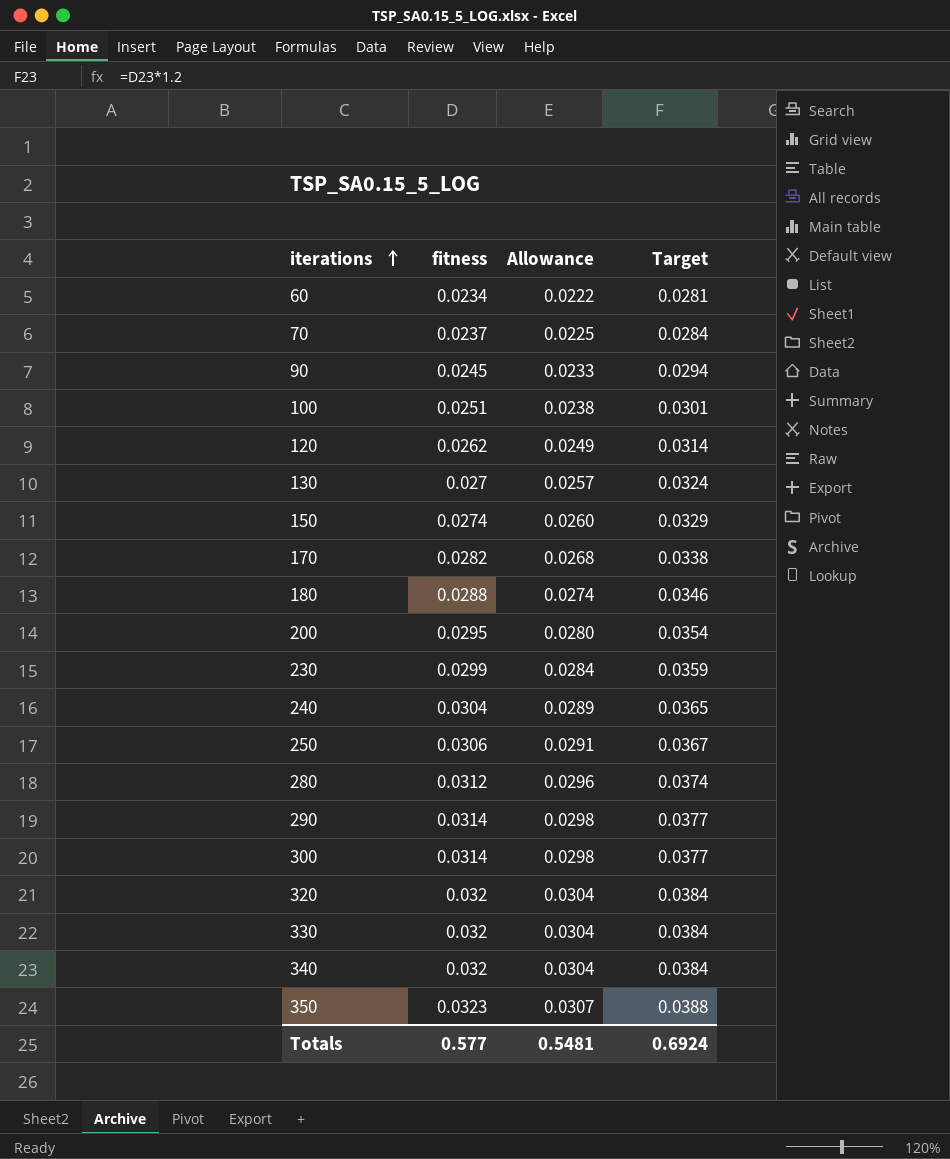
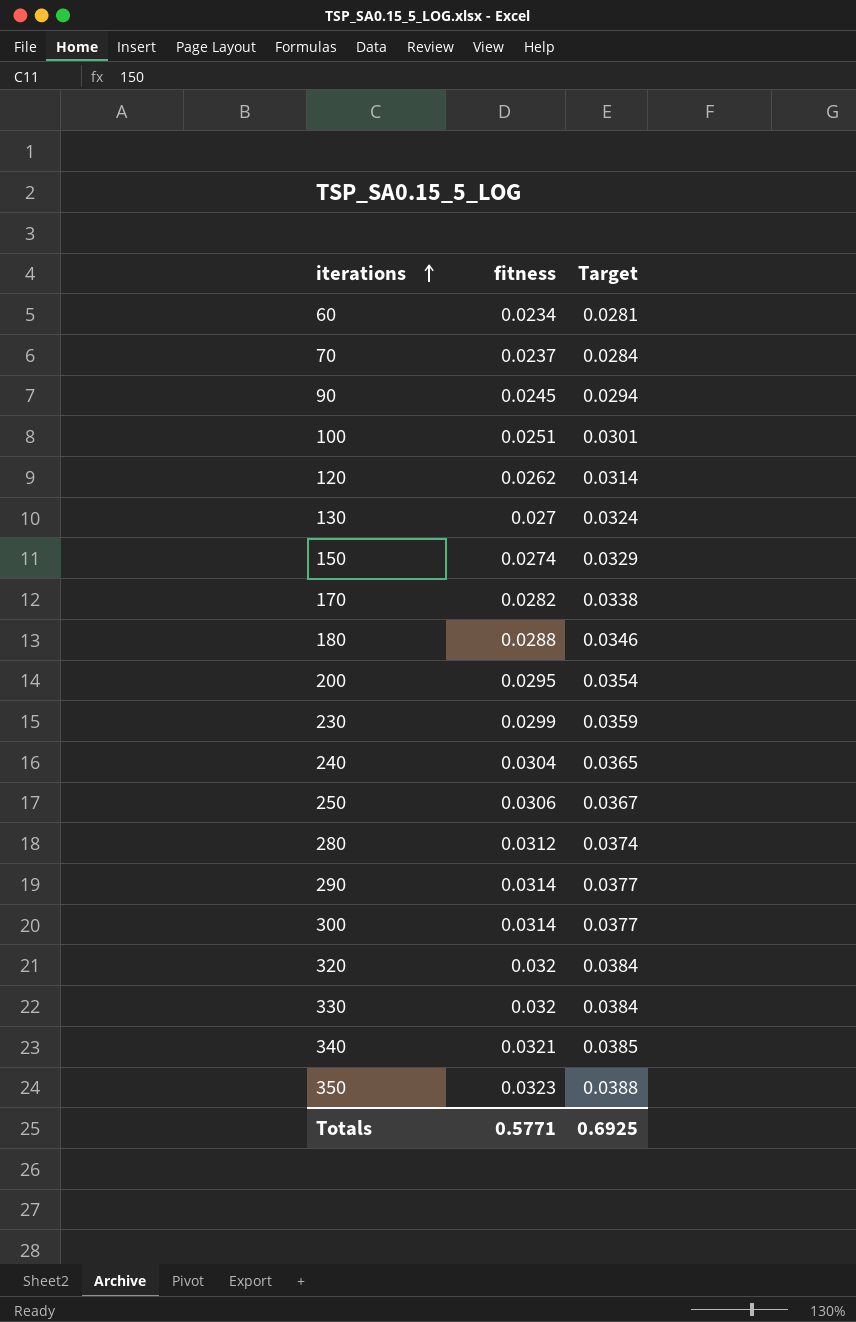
column Allowance | formula: [fitness] * 0.95 -> none
340 | fitness: 0.032 -> 0.0321
340 | Target: 0.0384 -> 0.0385
Totals | fitness: 0.577 -> 0.5771
Totals | Target: 0.6924 -> 0.6925

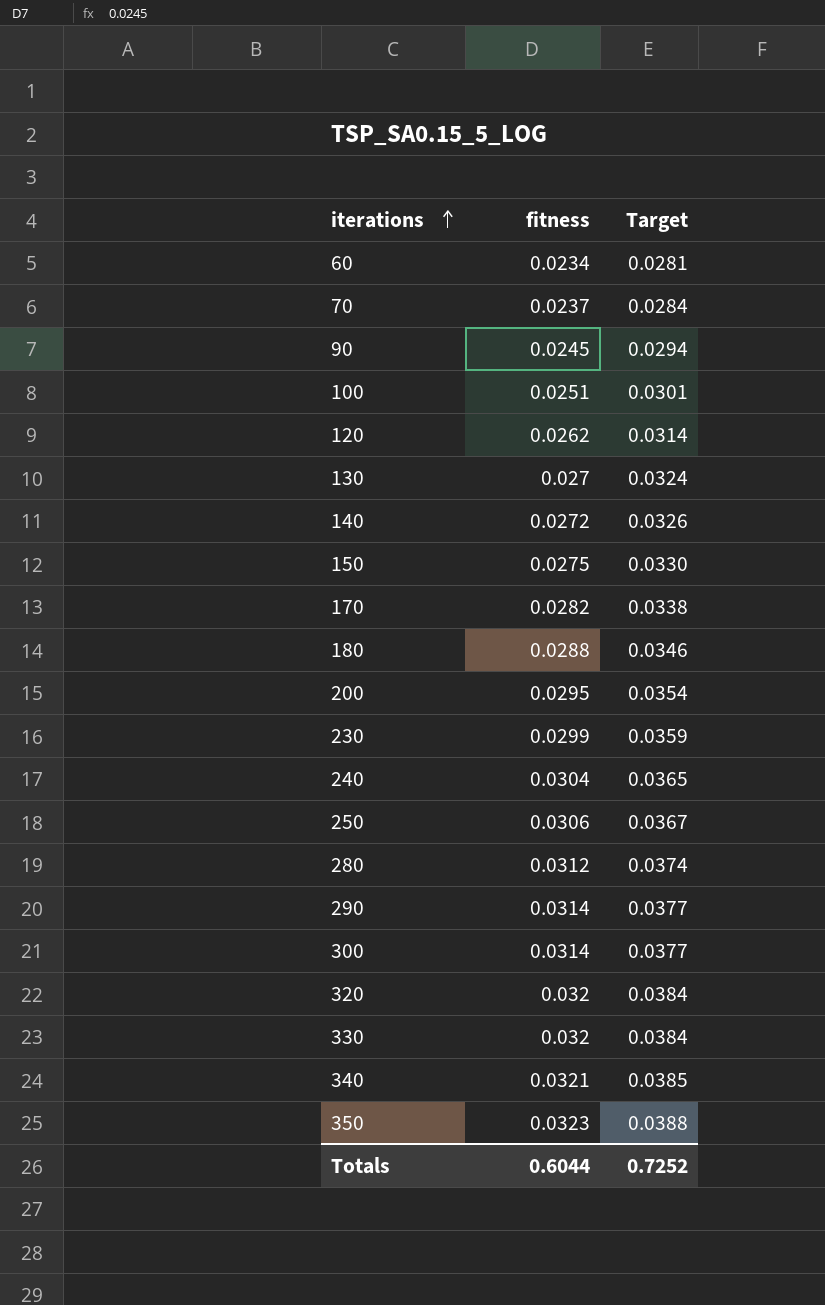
row 140: none -> 0.0272 | 0.0326
150 | fitness: 0.0274 -> 0.0275
150 | Target: 0.0329 -> 0.0330
Totals | fitness: 0.5771 -> 0.6044
Totals | Target: 0.6925 -> 0.7252

